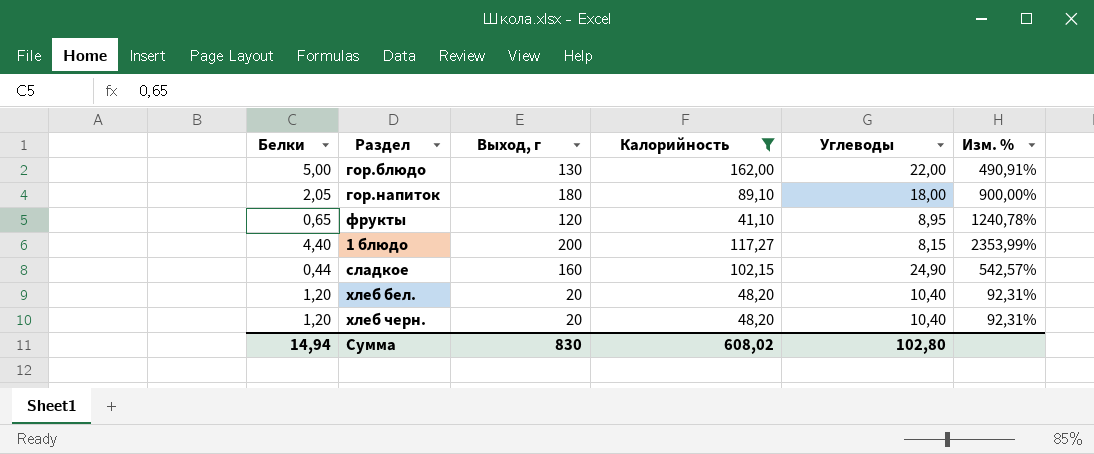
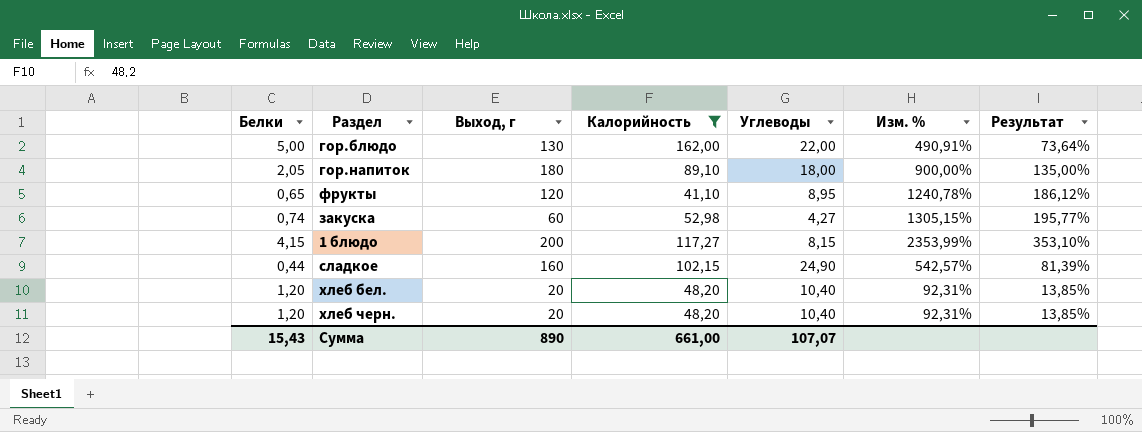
column Результат | formula: none -> [Изм. %] * 0,15
row закуска: none -> 0,74 | 60 | 52,98 | 4,27 | 1305,15% | 195,77%
1 блюдо | Белки: 4,40 -> 4,15
Сумма | Белки: 14,94 -> 15,43
Сумма | Выход, г: 830 -> 890
Сумма | Калорийность: 608,02 -> 661,00
Сумма | Углеводы: 102,80 -> 107,07

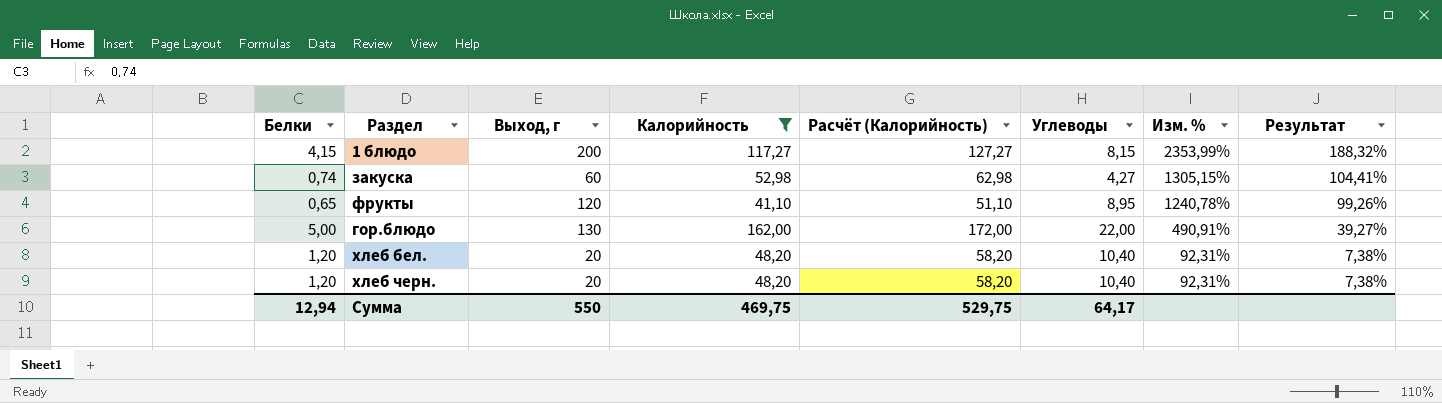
row order: none -> Изм. % descending
column Расчёт (Калорийность) | formula: none -> [Калорийность] + 10
column Результат | formula: [Изм. %] * 0,15 -> [Изм. %] * 0,08
row гор.напиток: 2,05 | 180 | 89,10 | 18,00 | 900,00% | 135,00% -> none
row сладкое: 0,44 | 160 | 102,15 | 24,90 | 542,57% | 81,39% -> none
Сумма | Белки: 15,43 -> 12,94
Сумма | Выход, г: 890 -> 550
Сумма | Калорийность: 661,00 -> 469,75
Сумма | Углеводы: 107,07 -> 64,17

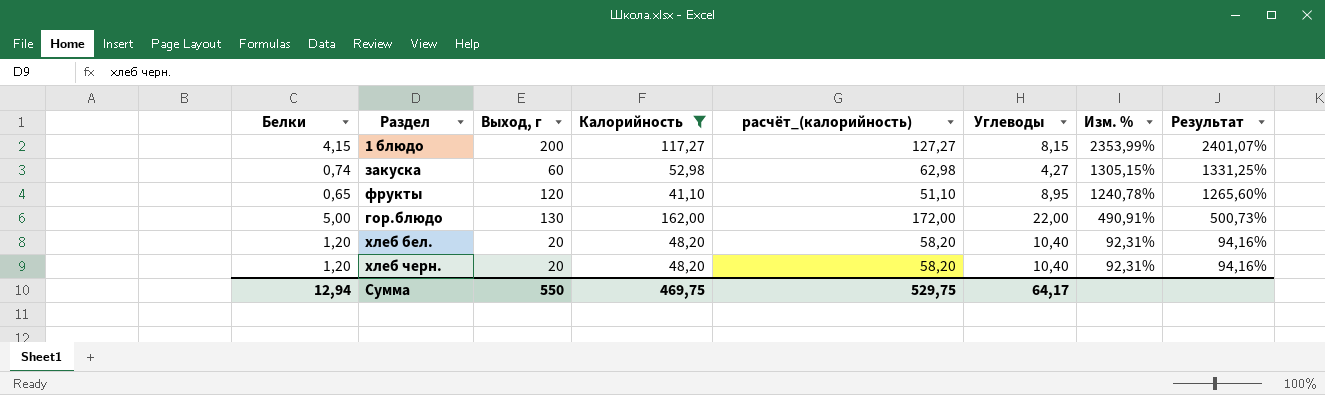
column name: Расчёт (Калорийность) -> расчёт_(калорийность)
column Результат | formula: [Изм. %] * 0,08 -> [Изм. %] * 1,02

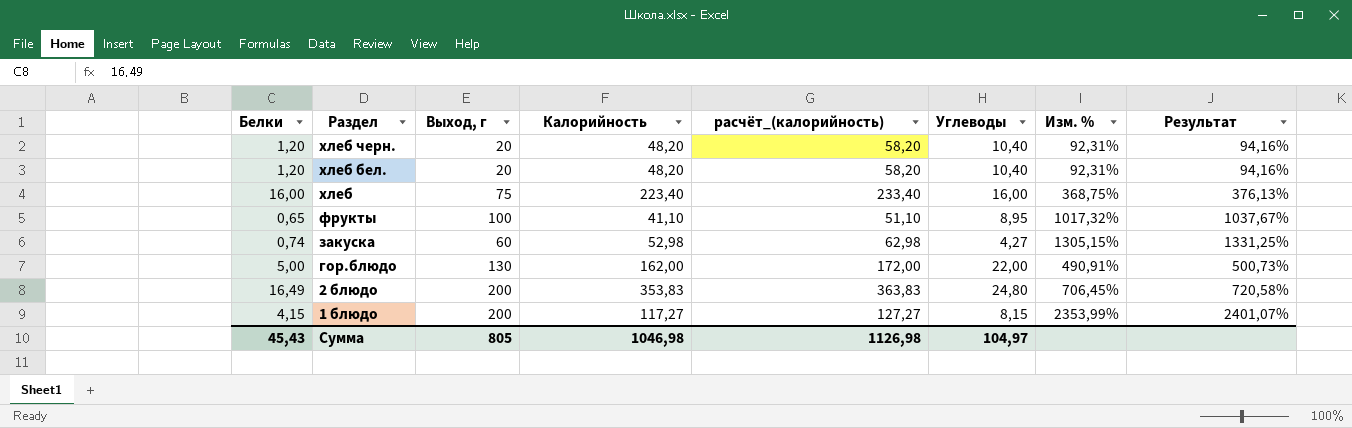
filter: Калорийность <= 162,00 -> none
row order: Изм. % descending -> Раздел descending
фрукты | Выход, г: 120 -> 100
фрукты | Изм. %: 1240,78% -> 1017,32%
фрукты | Результат: 1265,60% -> 1037,67%
Сумма | Белки: 12,94 -> 45,43
Сумма | Выход, г: 550 -> 805
Сумма | Калорийность: 469,75 -> 1046,98
Сумма | расчёт_(калорийность): 529,75 -> 1126,98
Сумма | Углеводы: 64,17 -> 104,97

